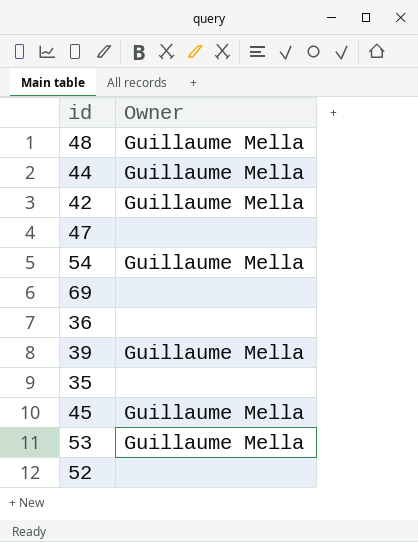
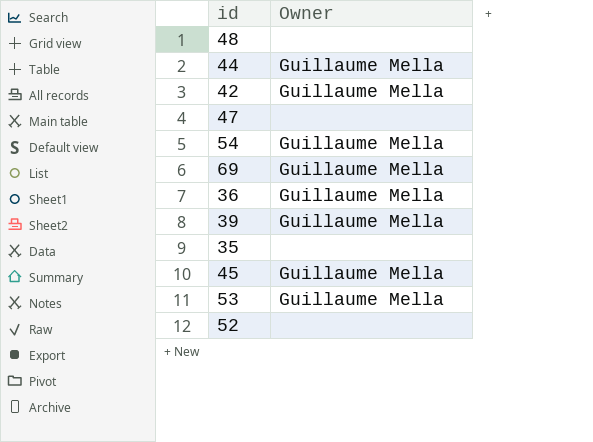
48 | Owner: Guillaume Mella -> none
69 | Owner: none -> Guillaume Mella
36 | Owner: none -> Guillaume Mella

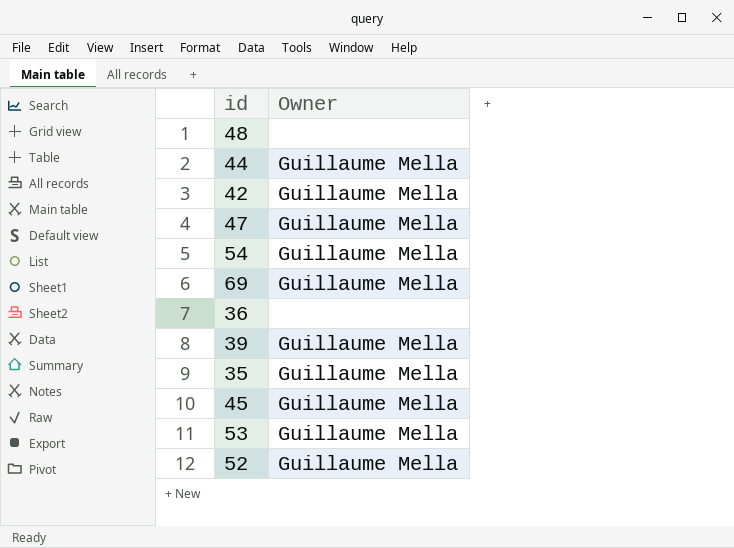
47 | Owner: none -> Guillaume Mella
36 | Owner: Guillaume Mella -> none
35 | Owner: none -> Guillaume Mella
52 | Owner: none -> Guillaume Mella

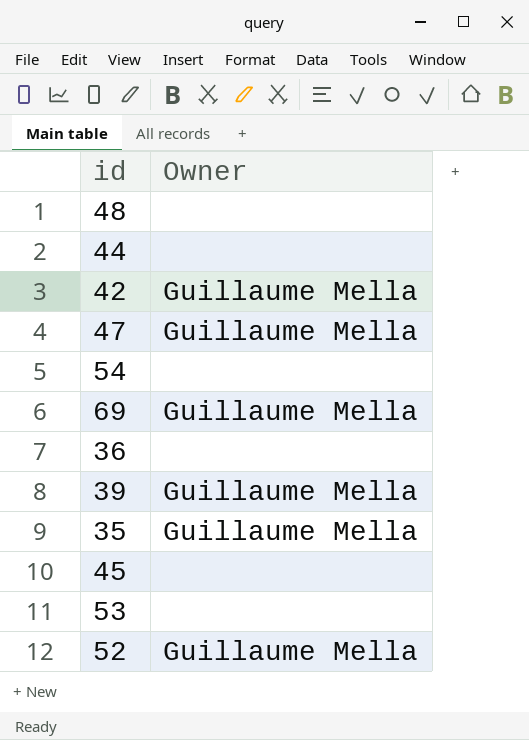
44 | Owner: Guillaume Mella -> none
54 | Owner: Guillaume Mella -> none
45 | Owner: Guillaume Mella -> none
53 | Owner: Guillaume Mella -> none

